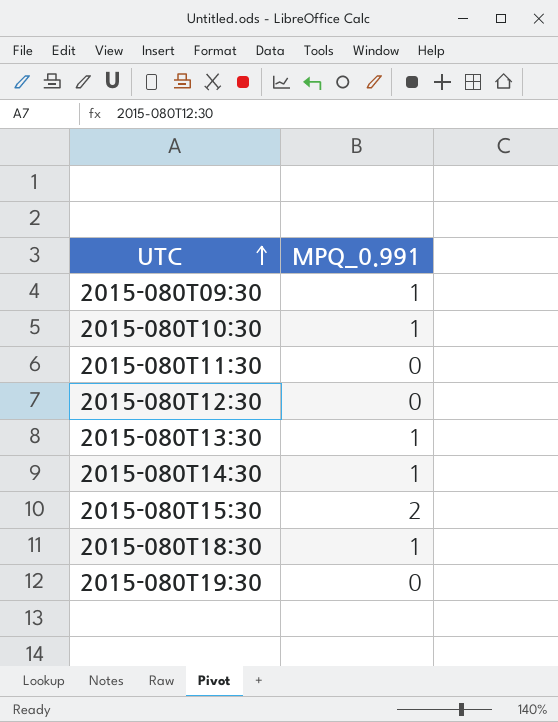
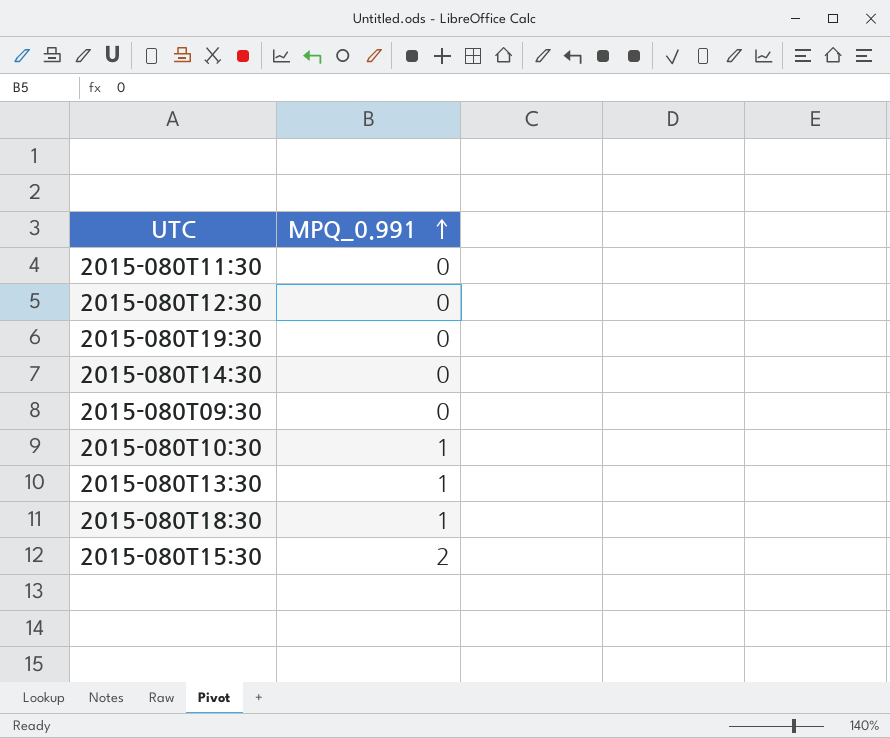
row order: UTC ascending -> MPQ_0.991 ascending
2015-080T14:30 | MPQ_0.991: 1 -> 0
2015-080T09:30 | MPQ_0.991: 1 -> 0

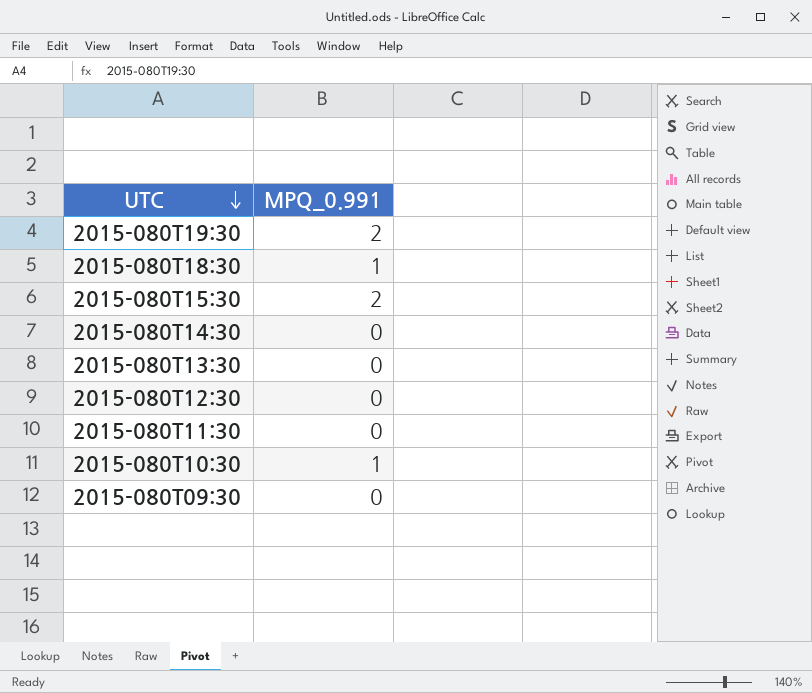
row order: MPQ_0.991 ascending -> UTC descending
2015-080T19:30 | MPQ_0.991: 0 -> 2
2015-080T13:30 | MPQ_0.991: 1 -> 0

